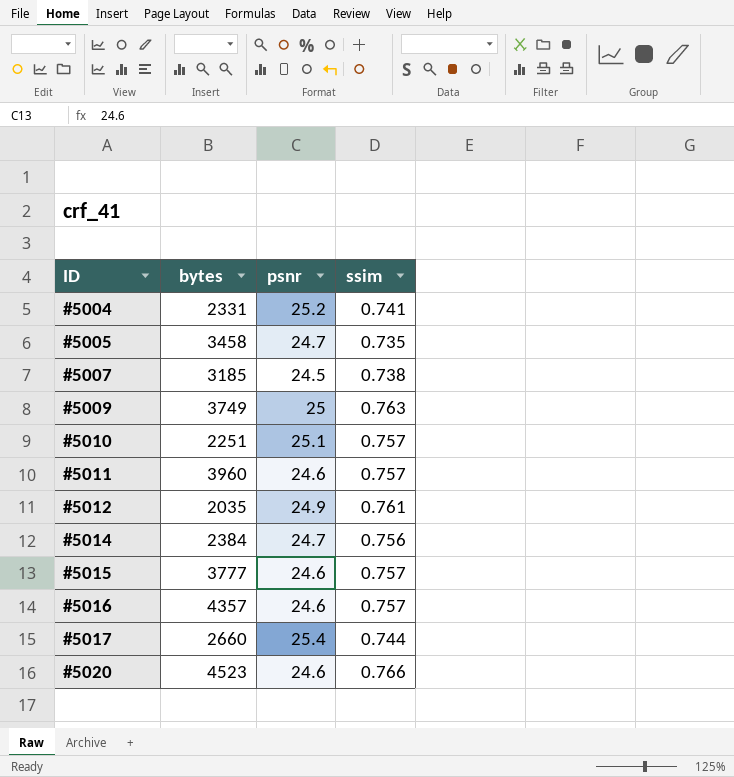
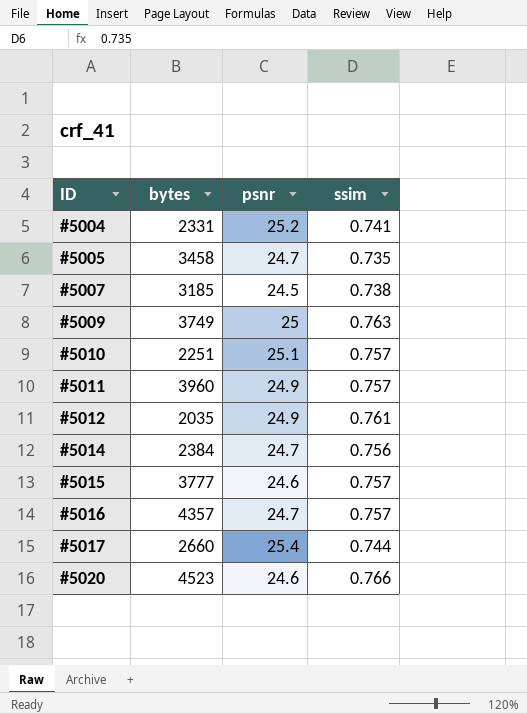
#5011 | psnr: 24.6 -> 24.9
#5016 | psnr: 24.6 -> 24.7

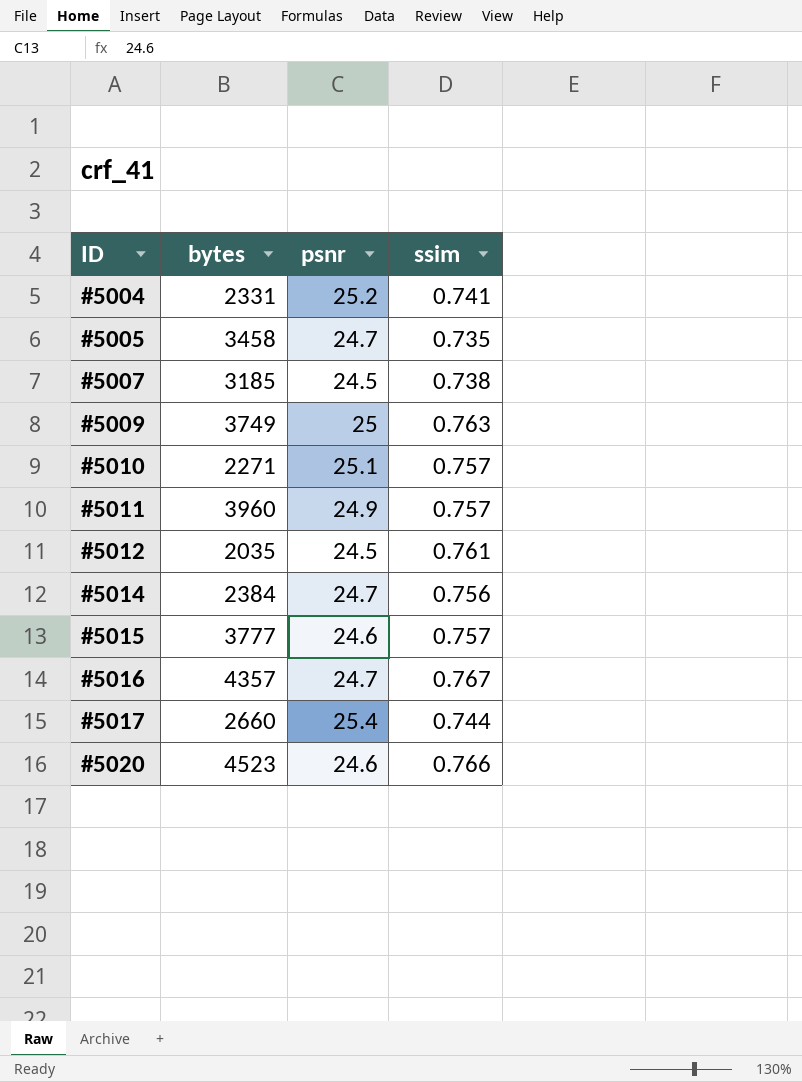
#5010 | bytes: 2251 -> 2271
#5012 | psnr: 24.9 -> 24.5
#5016 | ssim: 0.757 -> 0.767

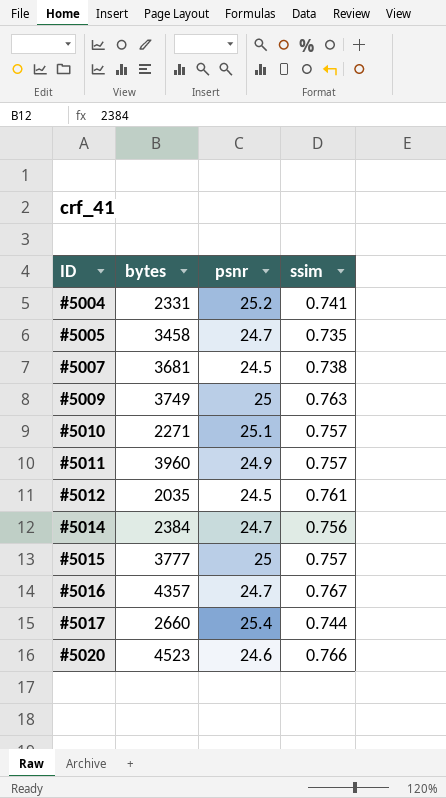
#5007 | bytes: 3185 -> 3681
#5015 | psnr: 24.6 -> 25

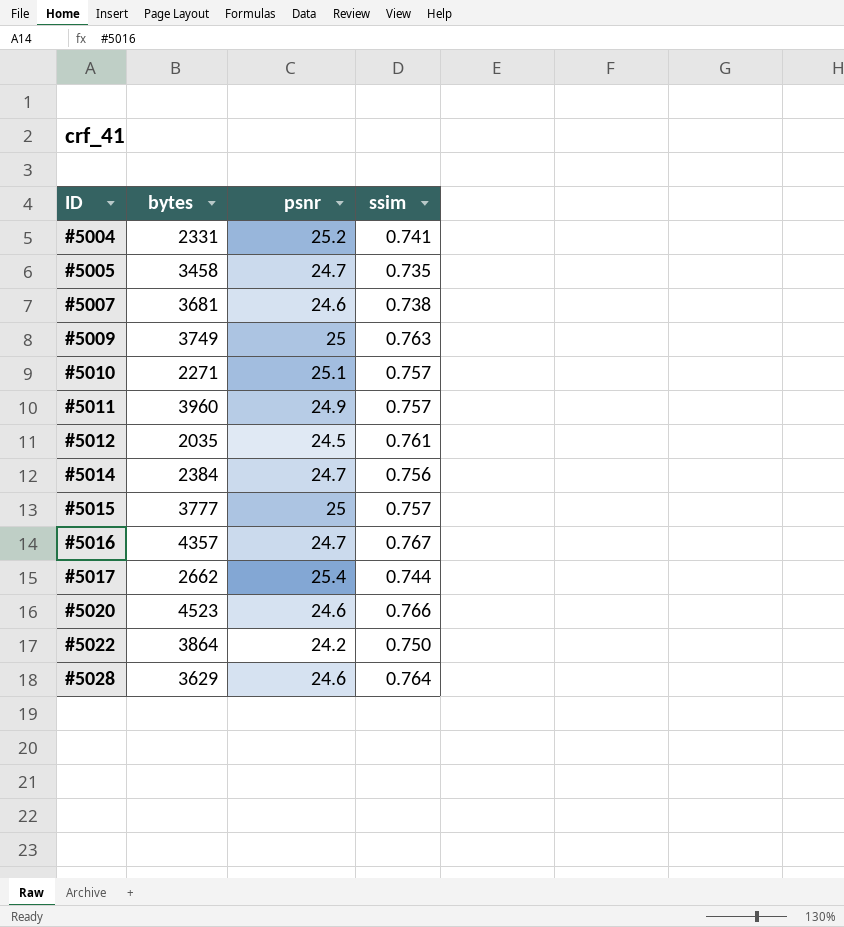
#5007 | psnr: 24.5 -> 24.6
#5017 | bytes: 2660 -> 2662
row #5022: none -> 3864 | 24.2 | 0.750
row #5028: none -> 3629 | 24.6 | 0.764

